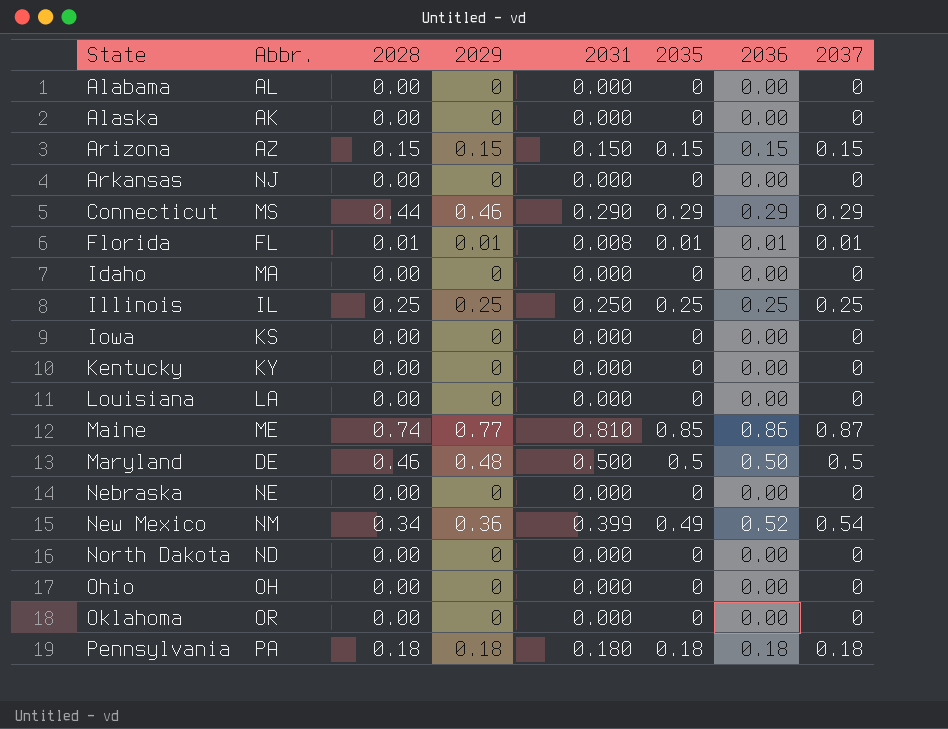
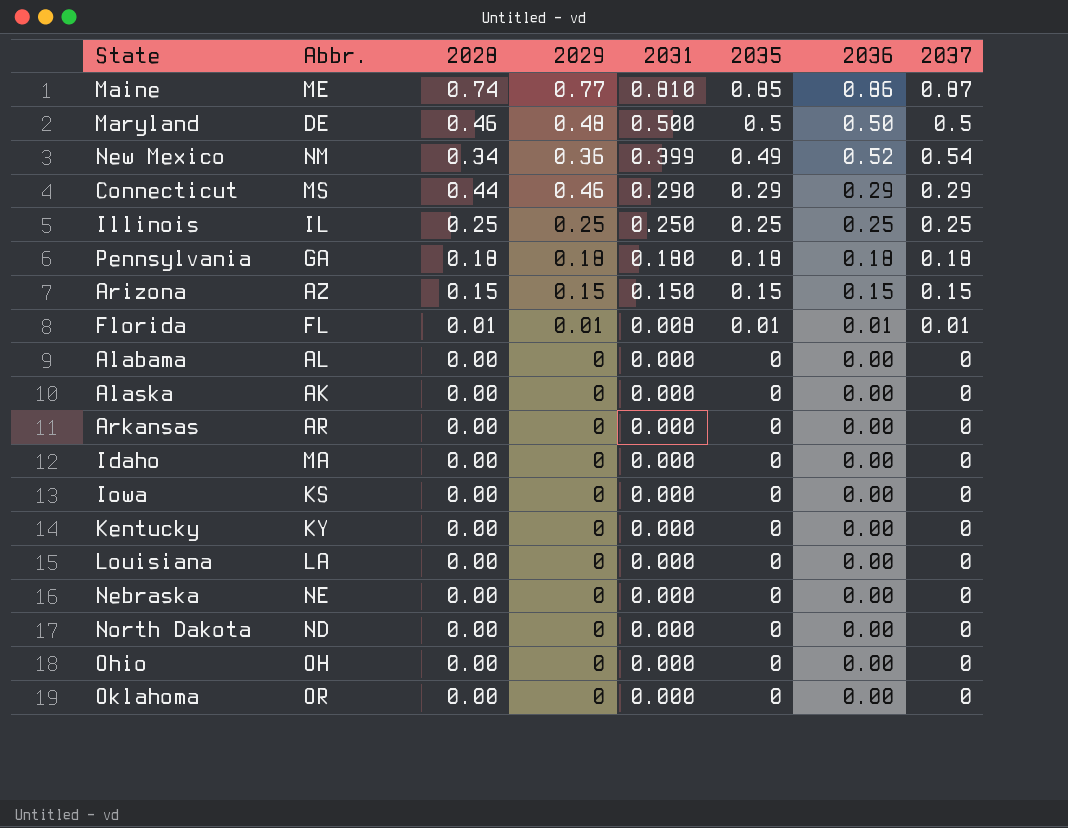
row order: State ascending -> 2031 descending
Pennsylvania | Abbr.: PA -> GA
Arkansas | Abbr.: NJ -> AR

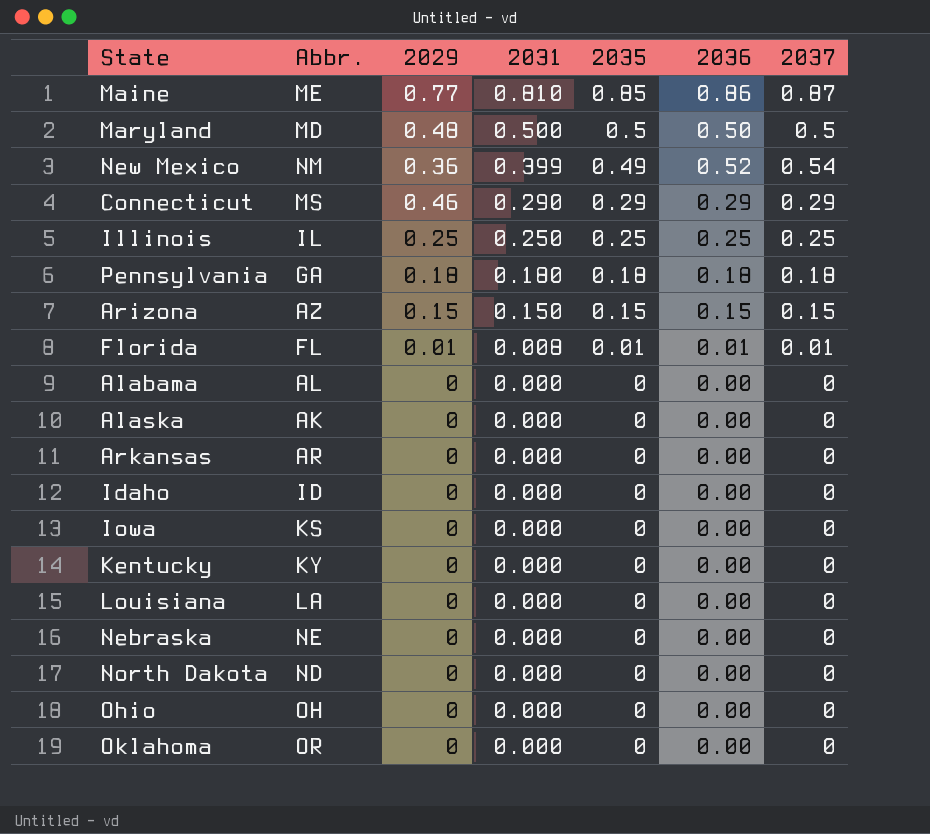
column 2028 | position: 3 -> none
Maryland | Abbr.: DE -> MD
Idaho | Abbr.: MA -> ID

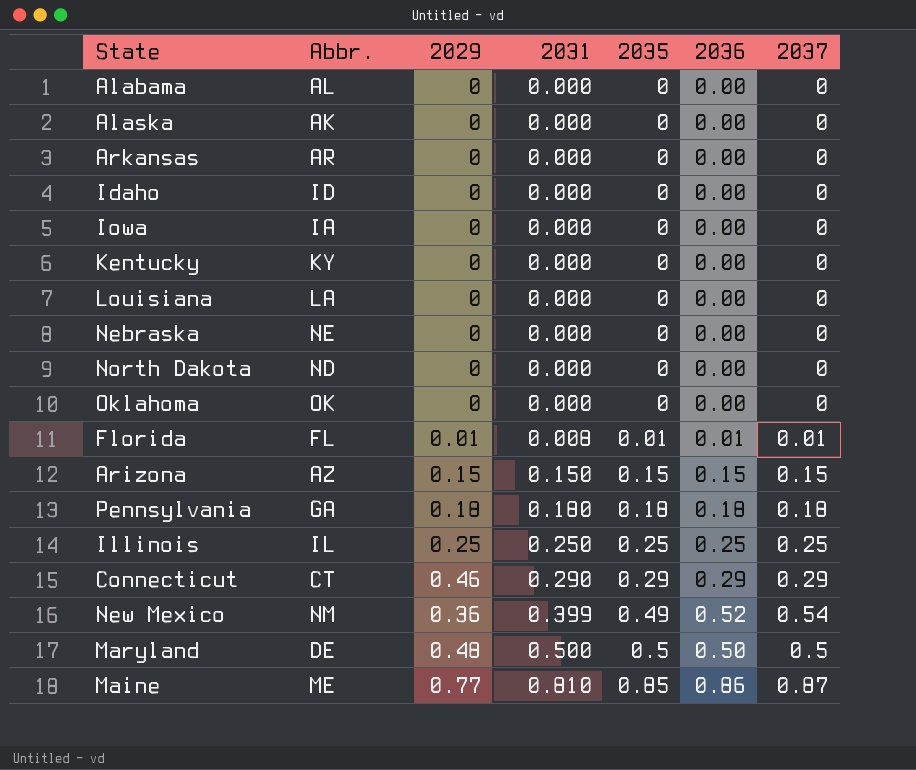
row order: 2031 descending -> 2031 ascending
row Ohio: OH | 0 | 0.000 | 0 | 0.00 | 0 -> none
Iowa | Abbr.: KS -> IA
Oklahoma | Abbr.: OR -> OK
Connecticut | Abbr.: MS -> CT
Maryland | Abbr.: MD -> DE

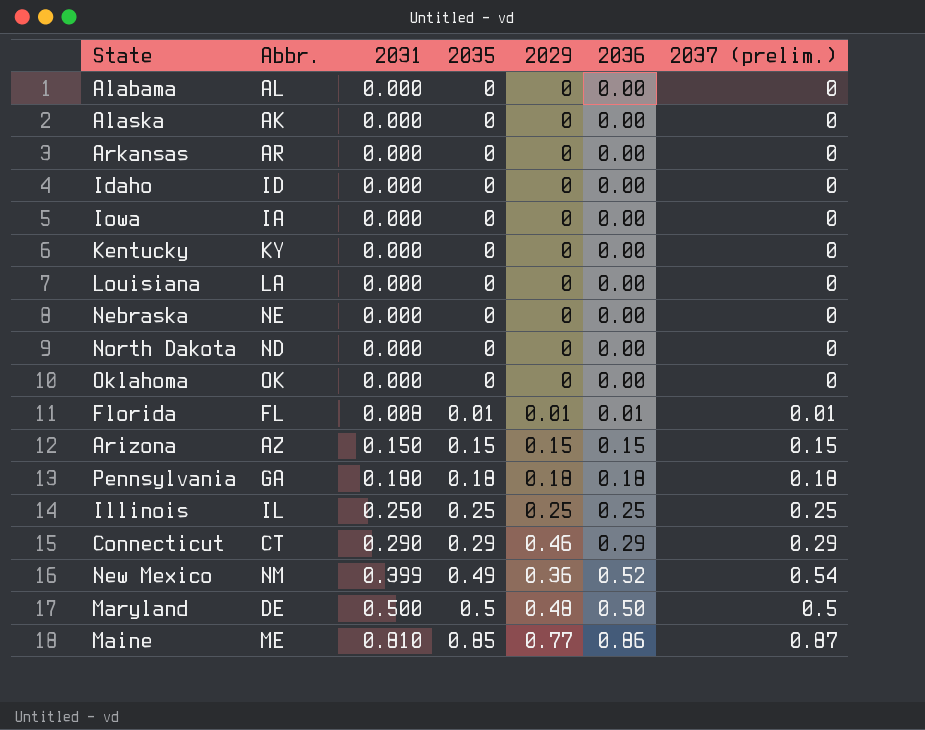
column 2029 | position: 3 -> 5
column name: 2037 -> 2037 (prelim.)

